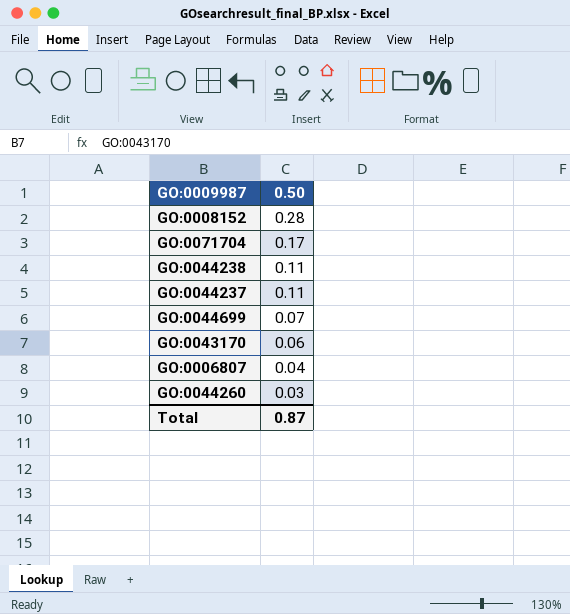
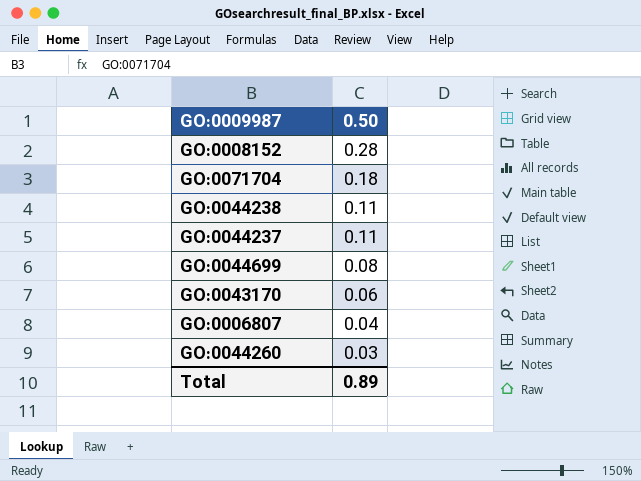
GO:0071704 | 0.50: 0.17 -> 0.18
GO:0044699 | 0.50: 0.07 -> 0.08
Total | 0.50: 0.87 -> 0.89

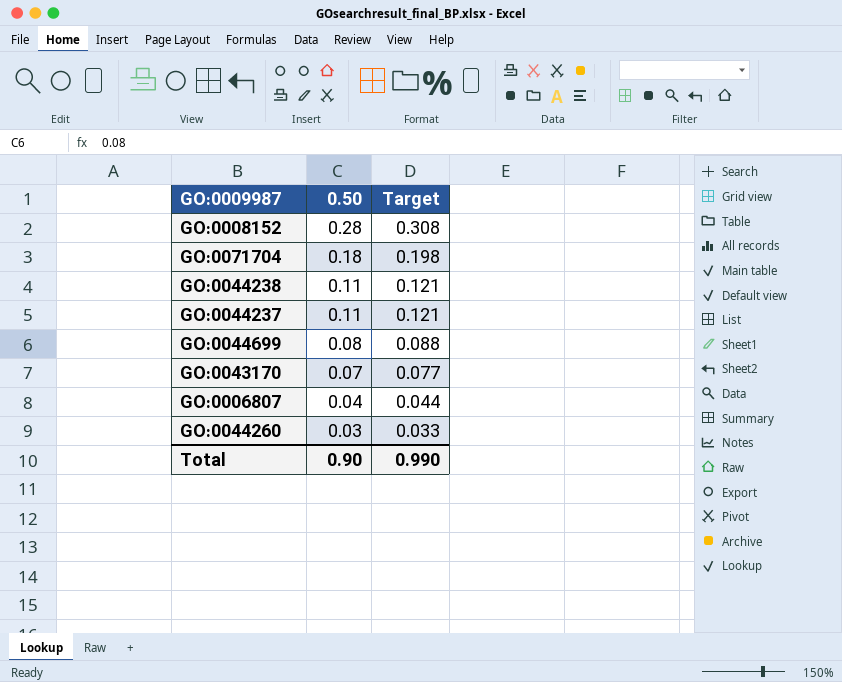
column Target | formula: none -> [0.50] * 1.1
GO:0043170 | 0.50: 0.06 -> 0.07
Total | 0.50: 0.89 -> 0.90

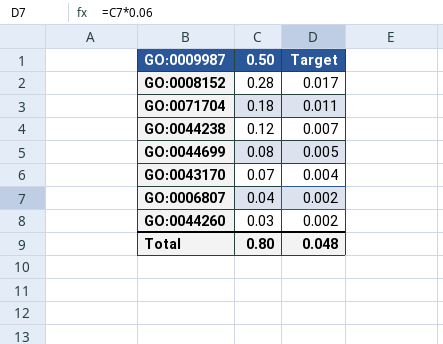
column Target | formula: [0.50] * 1.1 -> [0.50] * 0.06
row GO:0044237: 0.11 | 0.121 -> none
GO:0044238 | 0.50: 0.11 -> 0.12
Total | 0.50: 0.90 -> 0.80
Total | Target: 0.990 -> 0.048

